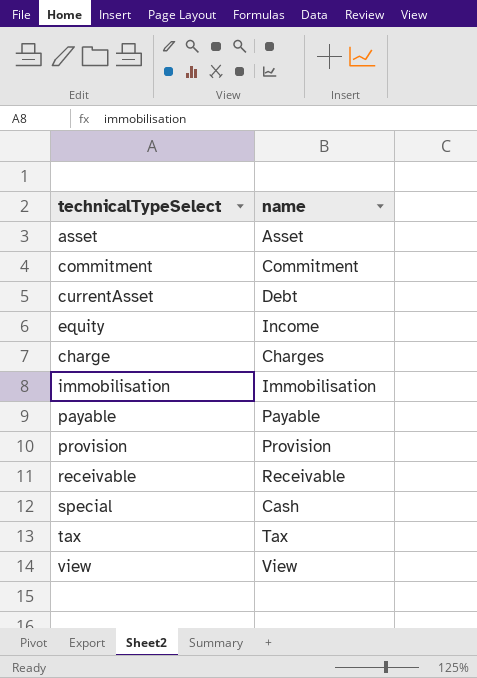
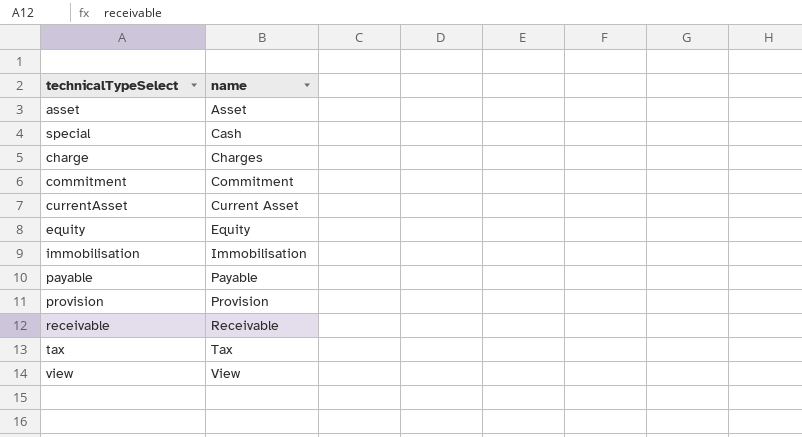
row order: none -> name ascending
currentAsset | name: Debt -> Current Asset
equity | name: Income -> Equity

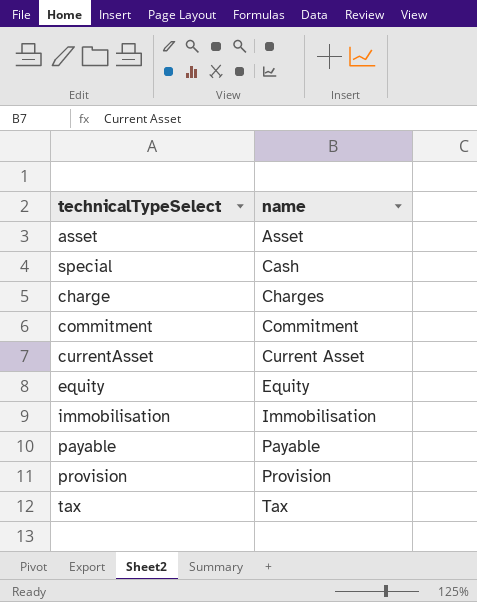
row receivable: Receivable -> none
row view: View -> none

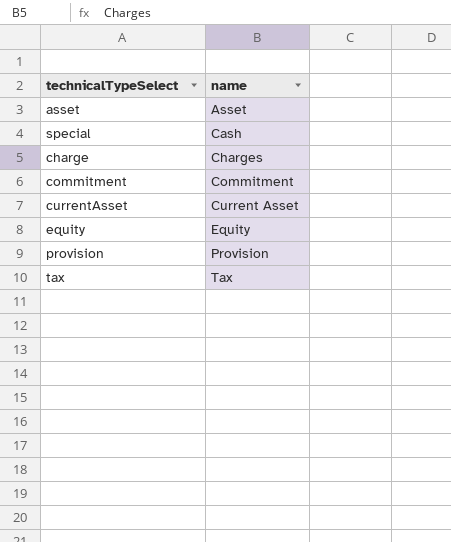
row immobilisation: Immobilisation -> none
row payable: Payable -> none

